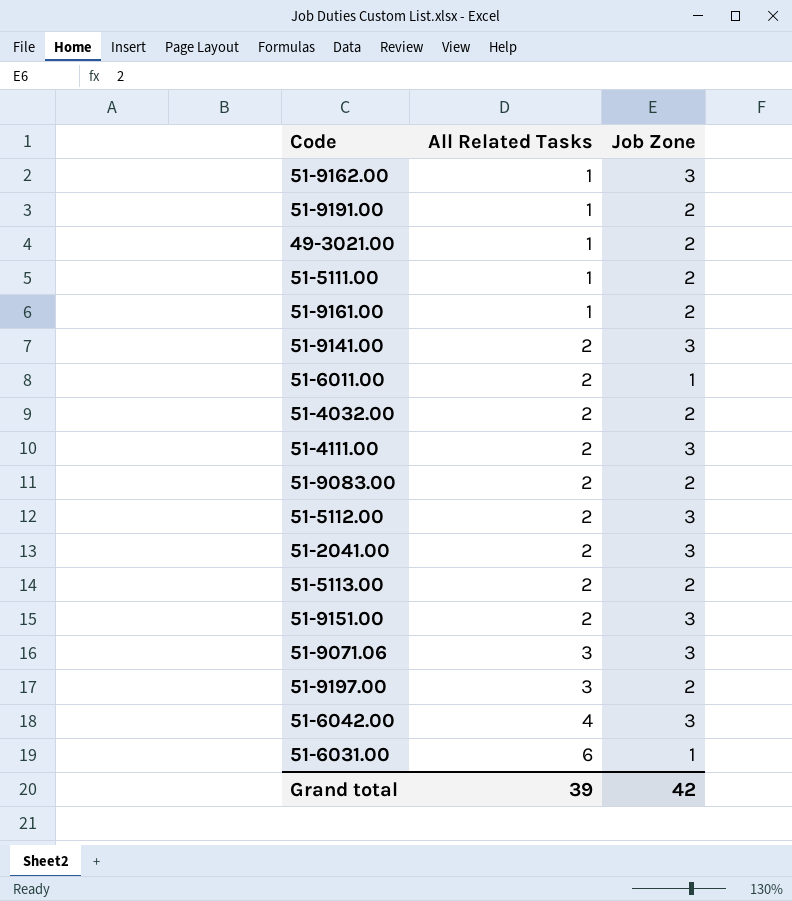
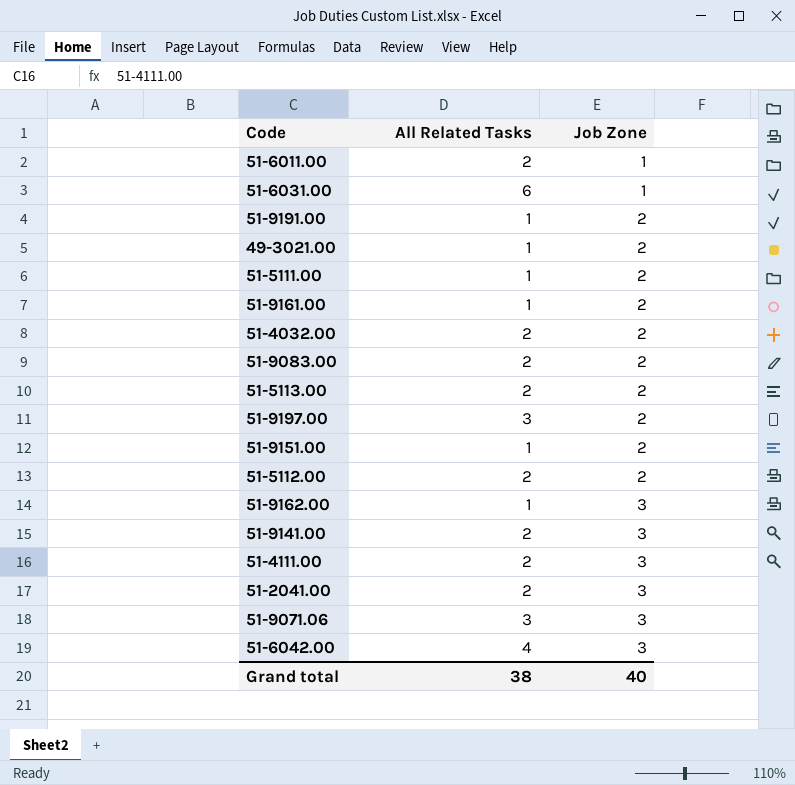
row order: All Related Tasks ascending -> Job Zone ascending
51-9151.00 | All Related Tasks: 2 -> 1
51-9151.00 | Job Zone: 3 -> 2
51-5112.00 | Job Zone: 3 -> 2
Grand total | All Related Tasks: 39 -> 38
Grand total | Job Zone: 42 -> 40

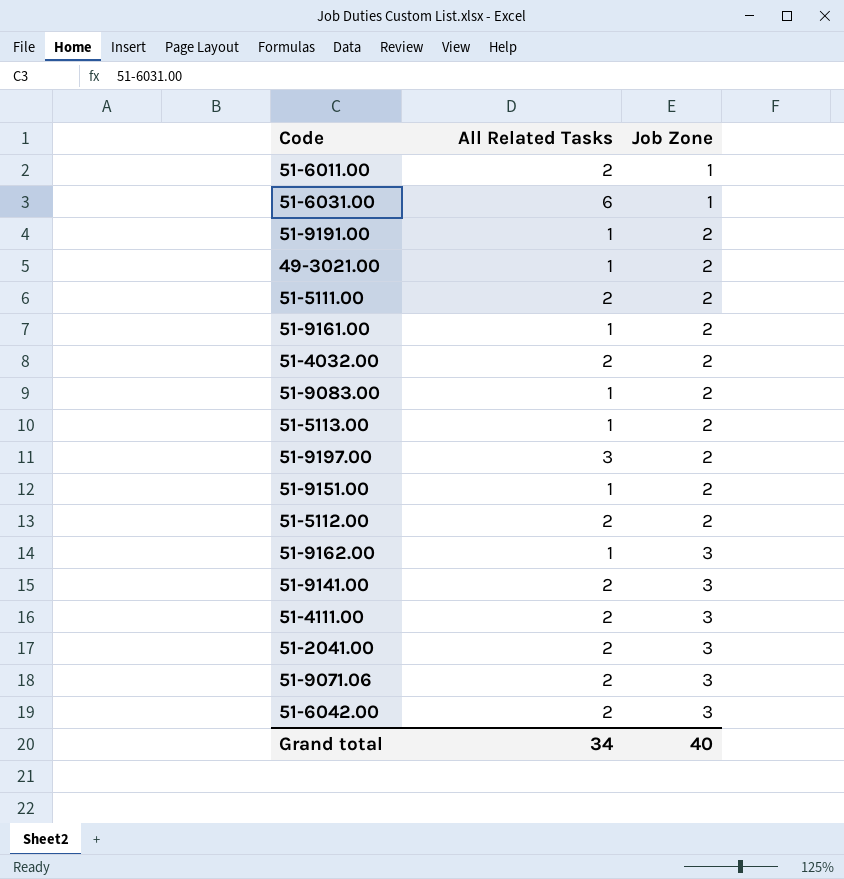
51-5111.00 | All Related Tasks: 1 -> 2
51-9083.00 | All Related Tasks: 2 -> 1
51-5113.00 | All Related Tasks: 2 -> 1
51-9071.06 | All Related Tasks: 3 -> 2
51-6042.00 | All Related Tasks: 4 -> 2
Grand total | All Related Tasks: 38 -> 34

